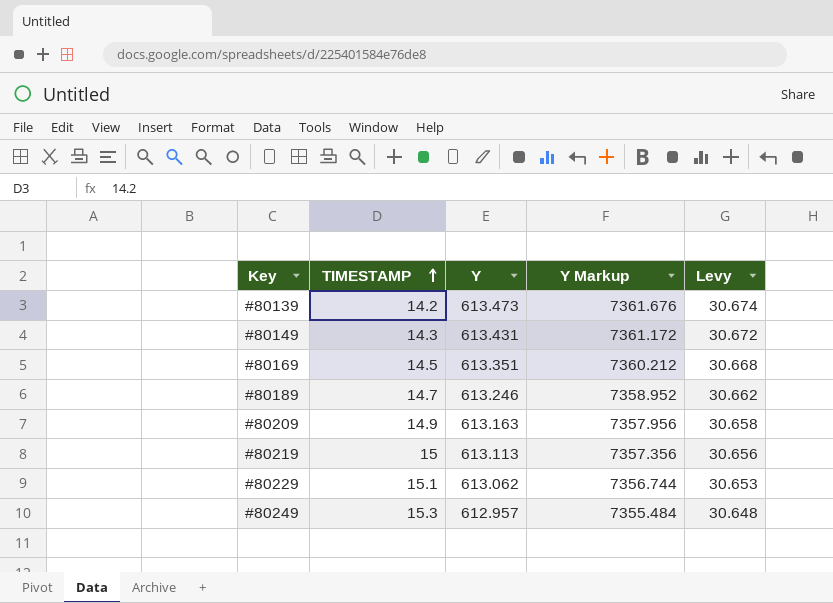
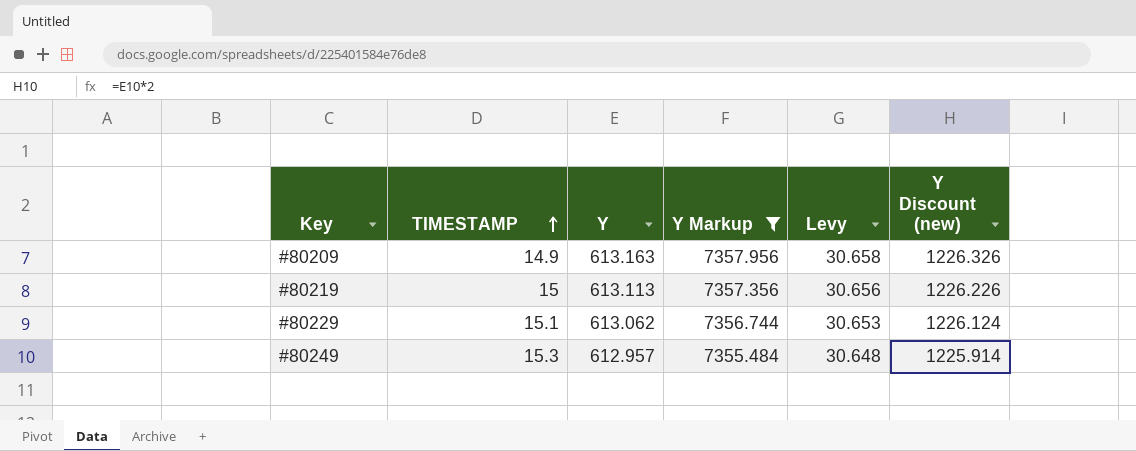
filter: none -> Y Markup <= 7357.956
column Y Discount (new) | formula: none -> [Y] * 2

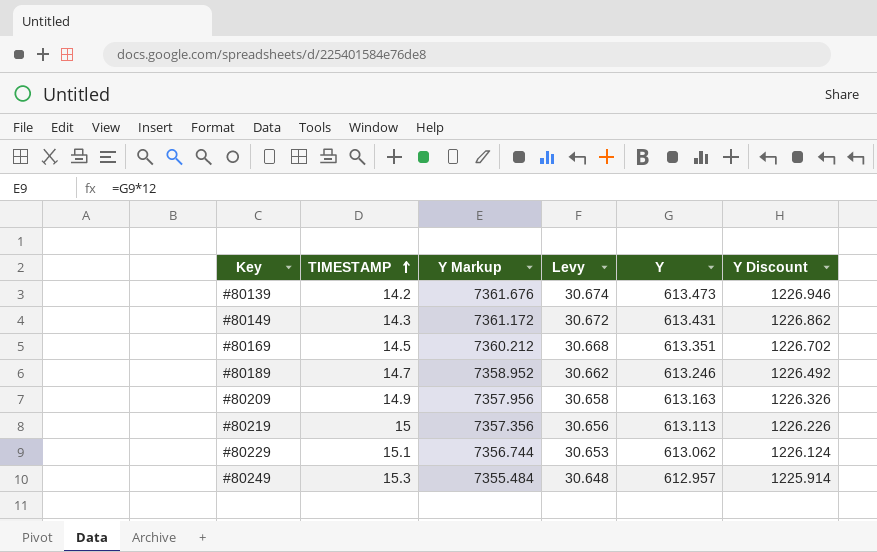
filter: Y Markup <= 7357.956 -> none
column Y | position: 3 -> 5
column name: Y Discount (new) -> Y Discount

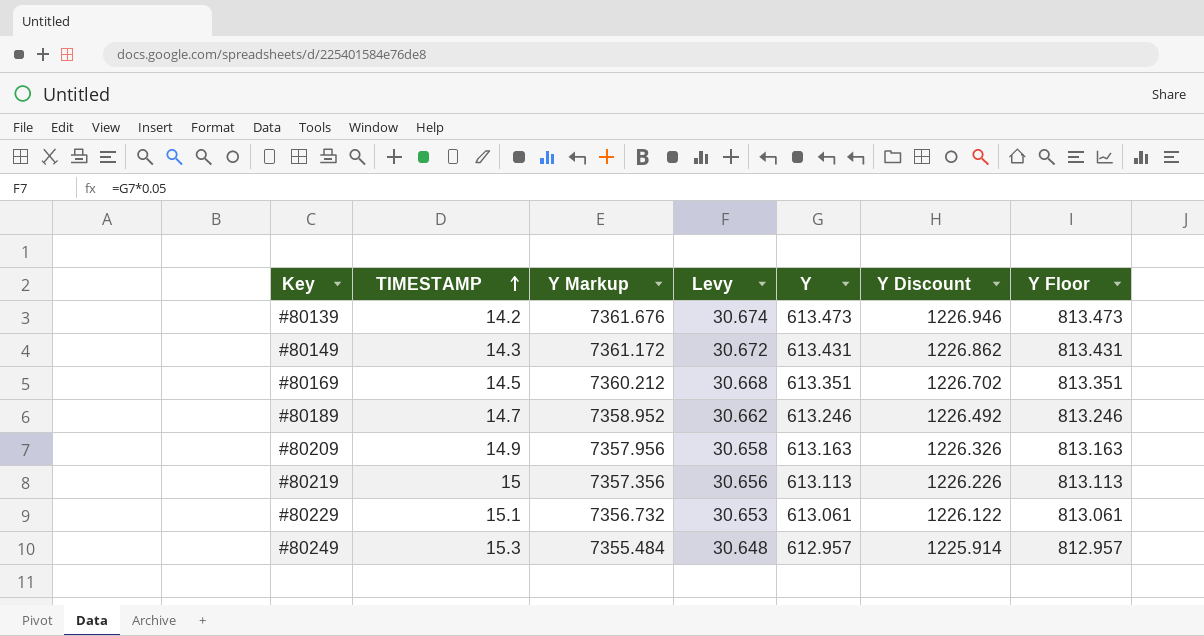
column Y Floor | formula: none -> [Y] + 200
#80229 | Y Markup: 7356.744 -> 7356.732
#80229 | Y: 613.062 -> 613.061
#80229 | Y Discount: 1226.124 -> 1226.122

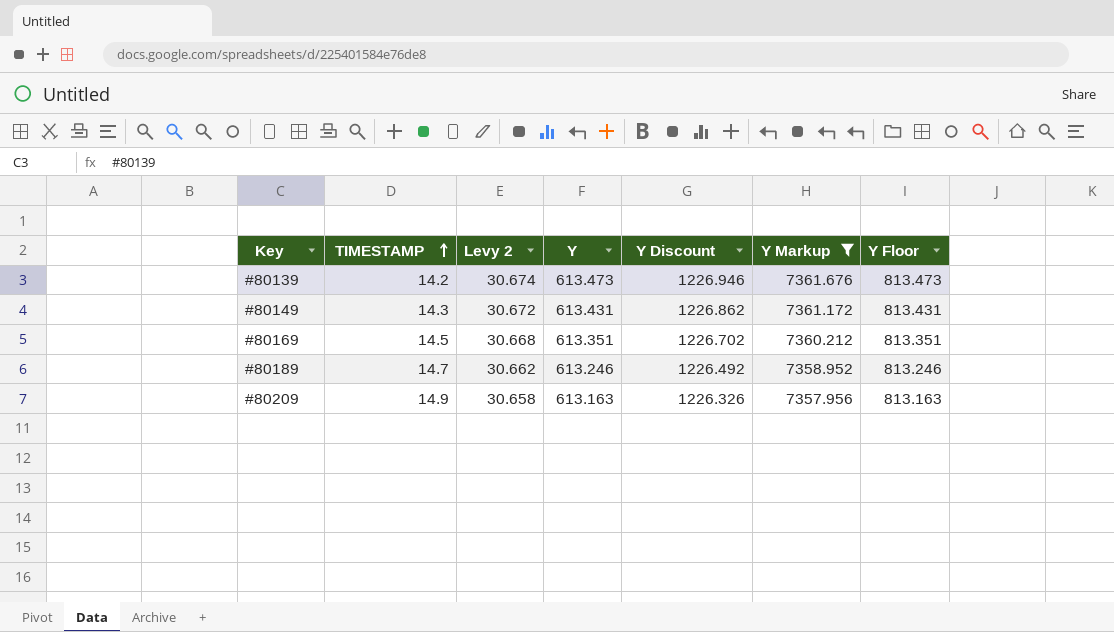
filter: none -> Y Markup >= 7357.956
column name: Levy -> Levy 2
column Y Markup | position: 3 -> 6

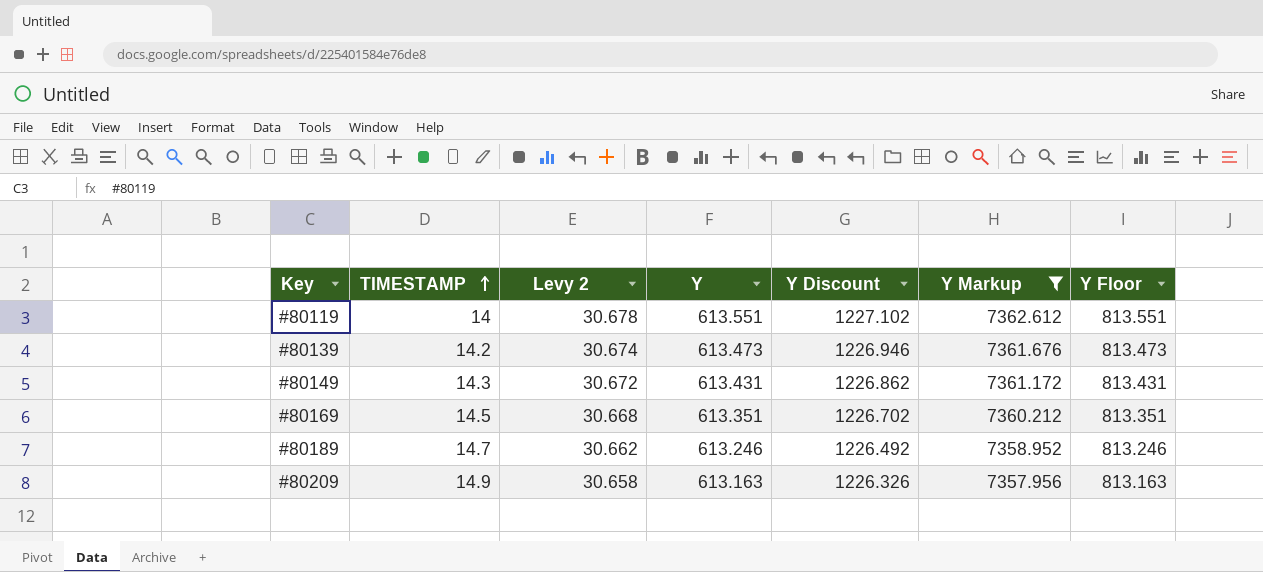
row #80119: none -> 14 | 30.678 | 613.551 | 1227.102 | 7362.612 | 813.551

